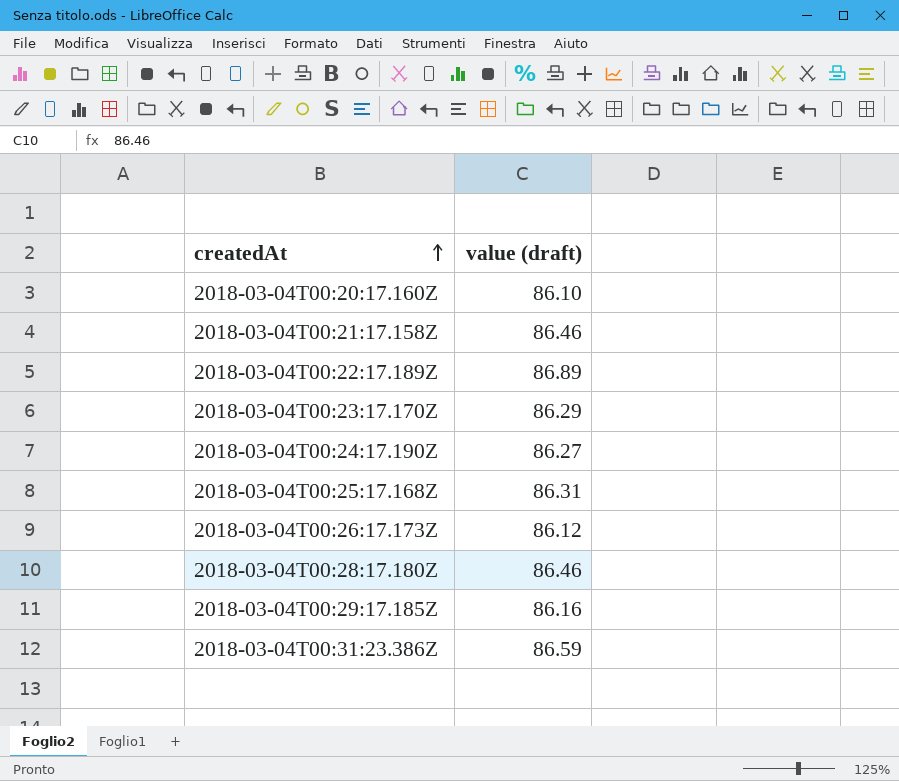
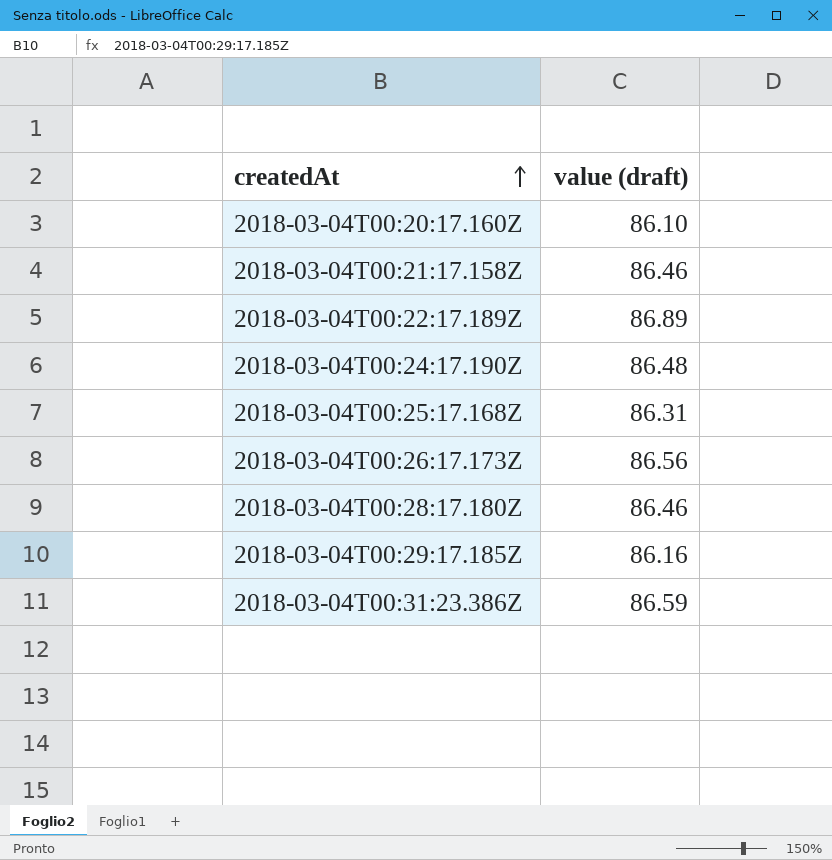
row 2018-03-04T00:23:17.170Z: 86.29 -> none
2018-03-04T00:24:17.190Z | value (draft): 86.27 -> 86.48
2018-03-04T00:26:17.173Z | value (draft): 86.12 -> 86.56

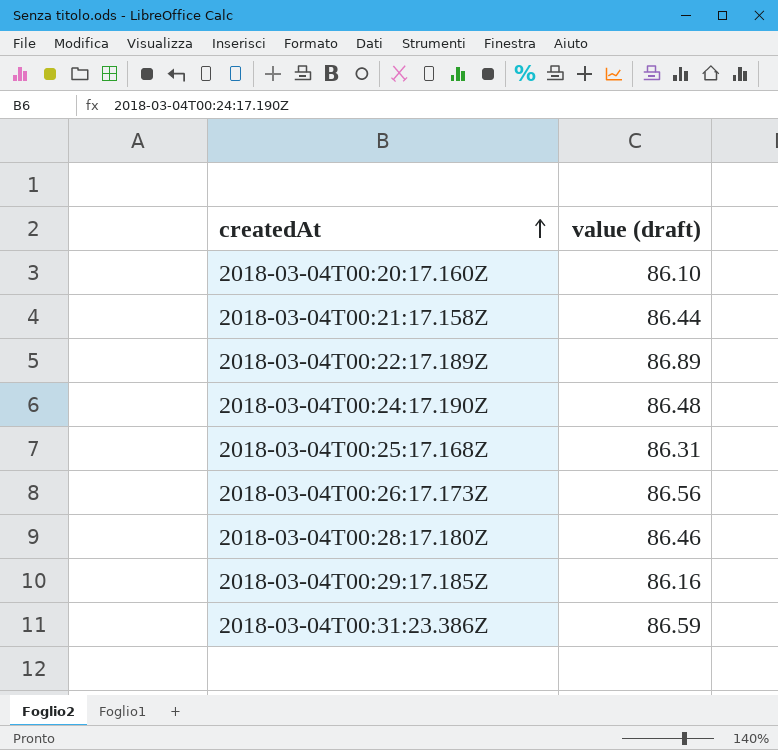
2018-03-04T00:21:17.158Z | value (draft): 86.46 -> 86.44

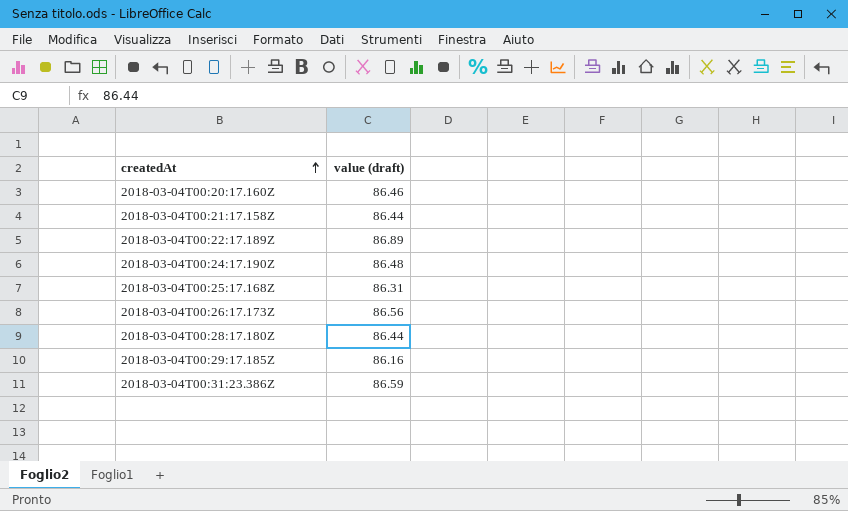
2018-03-04T00:20:17.160Z | value (draft): 86.10 -> 86.46
2018-03-04T00:28:17.180Z | value (draft): 86.46 -> 86.44

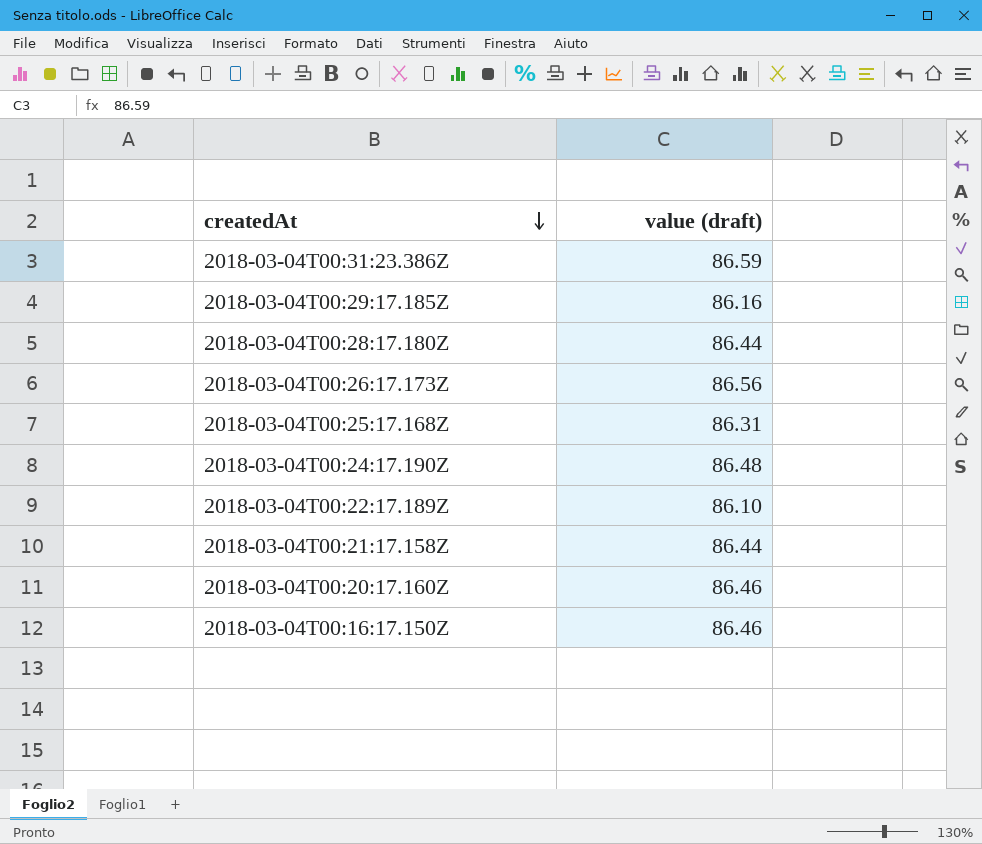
row order: createdAt ascending -> createdAt descending
2018-03-04T00:22:17.189Z | value (draft): 86.89 -> 86.10
row 2018-03-04T00:16:17.150Z: none -> 86.46

